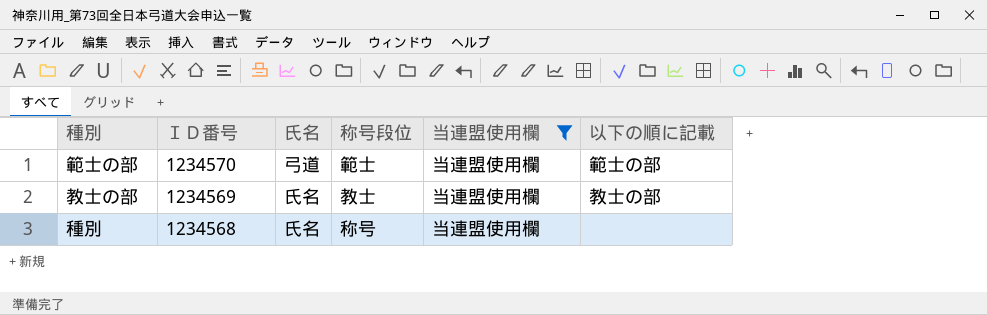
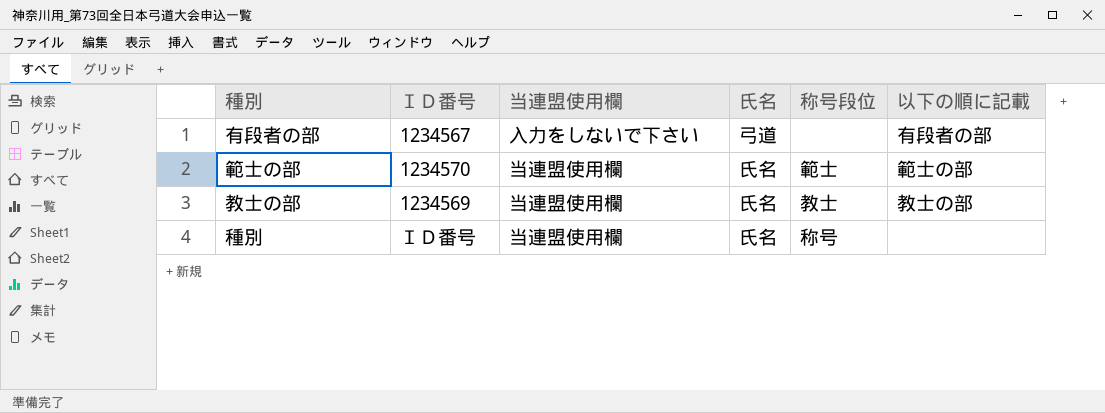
filter: 当連盟使用欄 = 当連盟使用欄 -> none
column 当連盟使用欄 | position: 5 -> 3
範士の部 | 氏名: 弓道 -> 氏名
種別 | ＩＤ番号: 1234568 -> ＩＤ番号

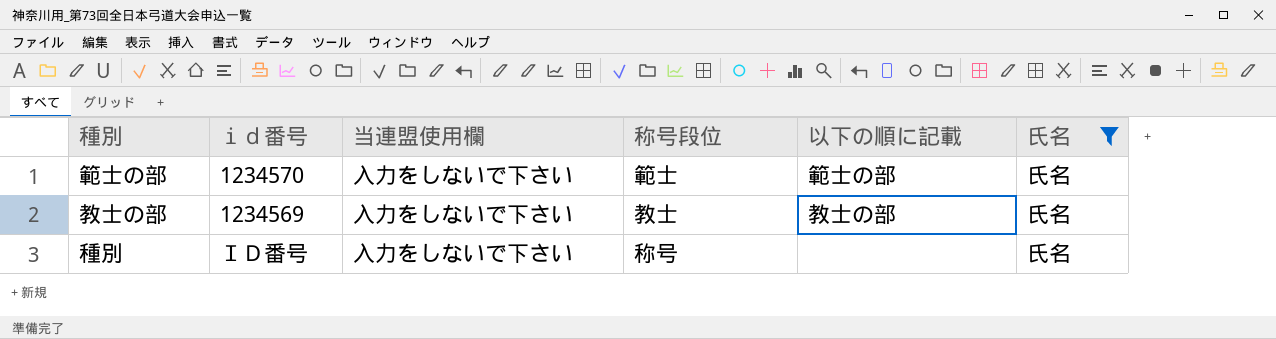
filter: none -> 氏名 = 氏名
column name: ＩＤ番号 -> ｉｄ番号
column 氏名 | position: 4 -> 6
範士の部 | 当連盟使用欄: 当連盟使用欄 -> 入力をしないで下さい
教士の部 | 当連盟使用欄: 当連盟使用欄 -> 入力をしないで下さい
種別 | 当連盟使用欄: 当連盟使用欄 -> 入力をしないで下さい

